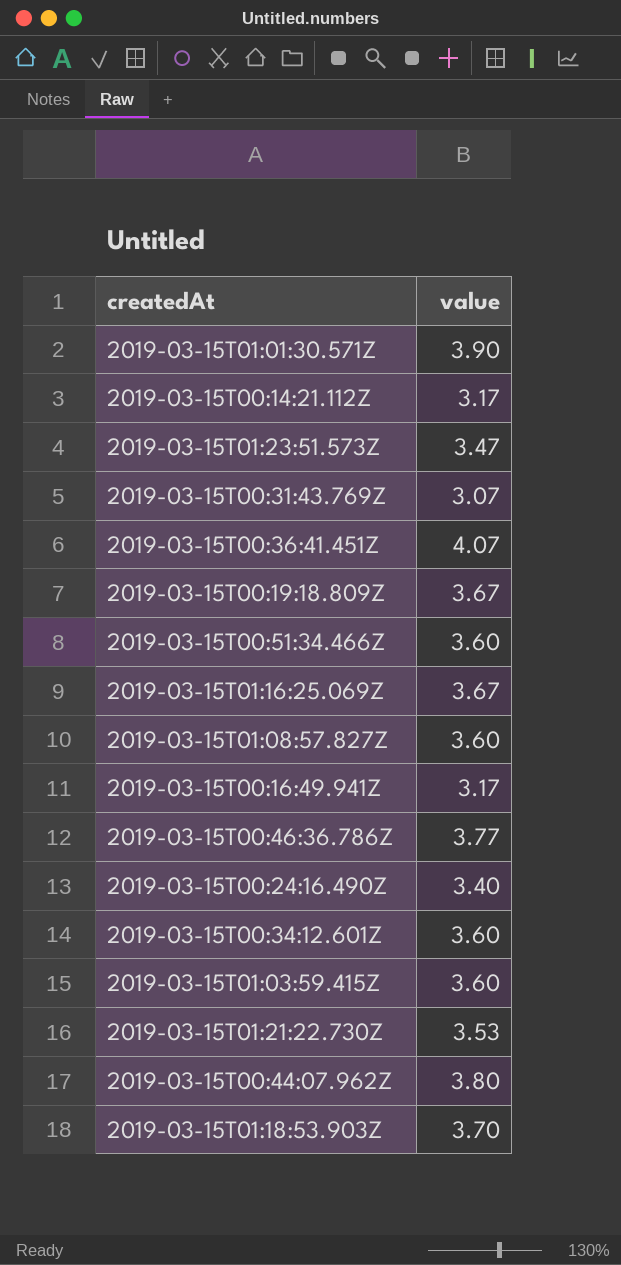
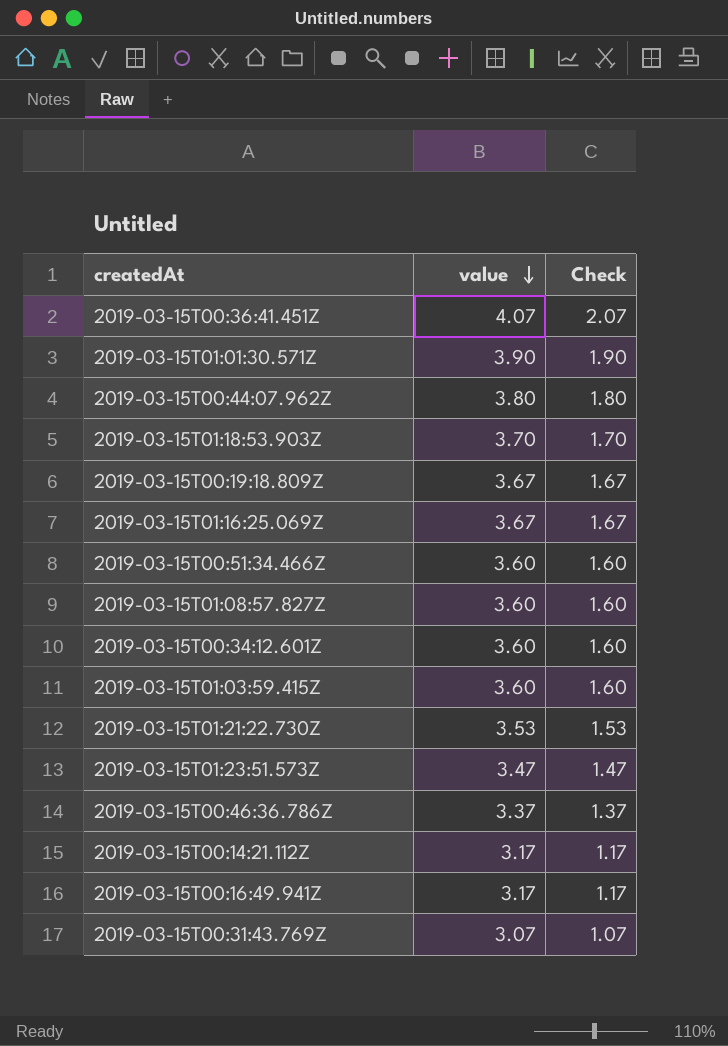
row order: none -> value descending
column Check | formula: none -> [value] - 2
row 2019-03-15T00:24:16.490Z: 3.40 -> none
2019-03-15T00:46:36.786Z | value: 3.77 -> 3.37

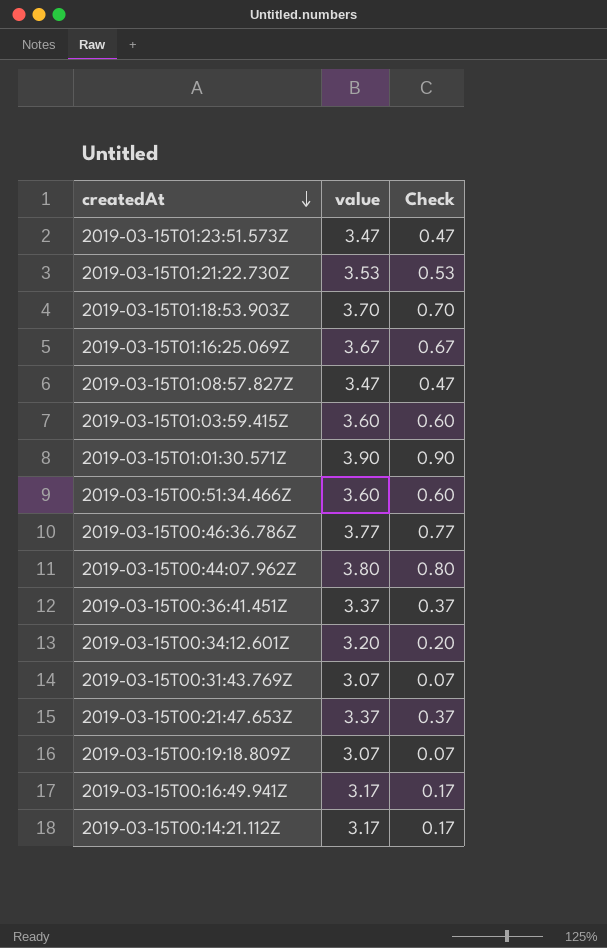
row order: value descending -> createdAt descending
column Check | formula: [value] - 2 -> [value] - 3
2019-03-15T01:08:57.827Z | value: 3.60 -> 3.47
2019-03-15T00:46:36.786Z | value: 3.37 -> 3.77
2019-03-15T00:36:41.451Z | value: 4.07 -> 3.37
2019-03-15T00:34:12.601Z | value: 3.60 -> 3.20
row 2019-03-15T00:21:47.653Z: none -> 3.37 | 0.37
2019-03-15T00:19:18.809Z | value: 3.67 -> 3.07

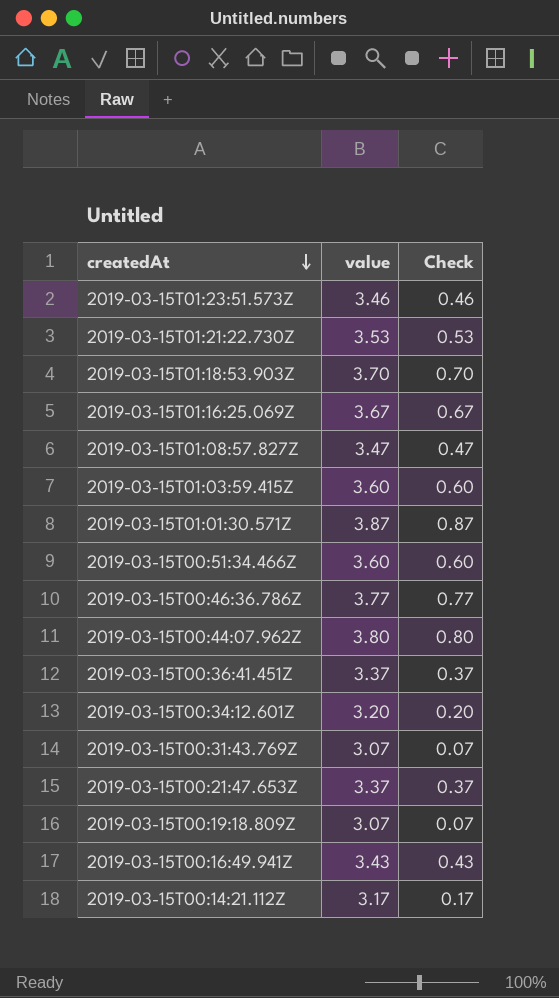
2019-03-15T01:23:51.573Z | value: 3.47 -> 3.46
2019-03-15T01:23:51.573Z | Check: 0.47 -> 0.46
2019-03-15T01:01:30.571Z | value: 3.90 -> 3.87
2019-03-15T01:01:30.571Z | Check: 0.90 -> 0.87
2019-03-15T00:16:49.941Z | value: 3.17 -> 3.43
2019-03-15T00:16:49.941Z | Check: 0.17 -> 0.43

